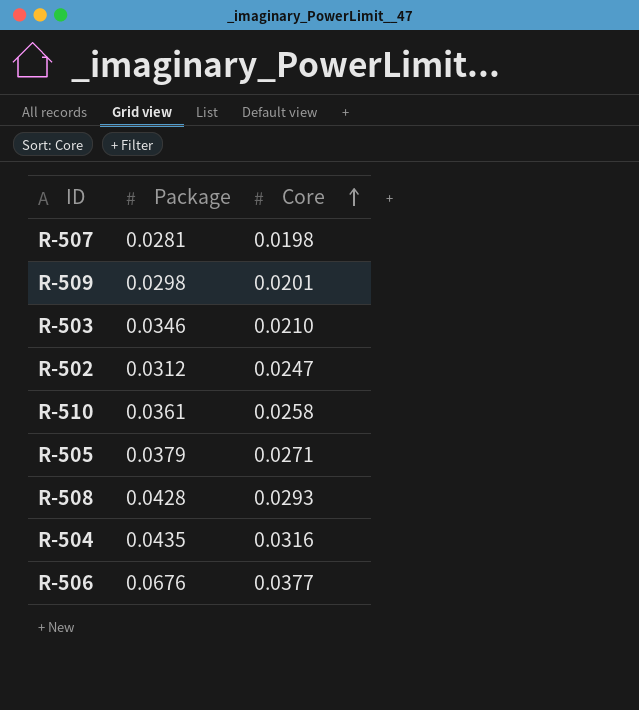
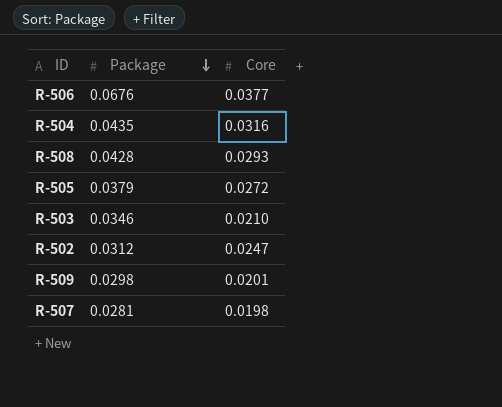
row order: Core ascending -> Package descending
row R-510: 0.0361 | 0.0258 -> none
R-505 | Core: 0.0271 -> 0.0272

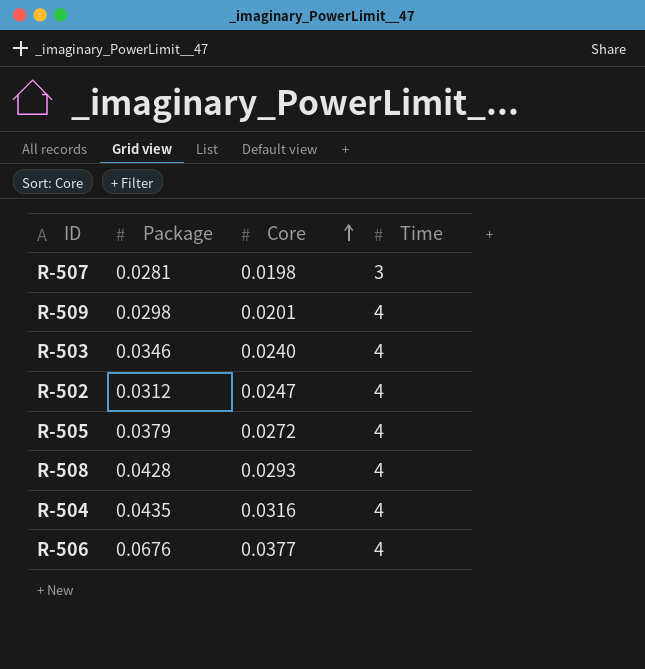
row order: Package descending -> Core ascending
column Time | position: none -> 4
R-503 | Core: 0.0210 -> 0.0240

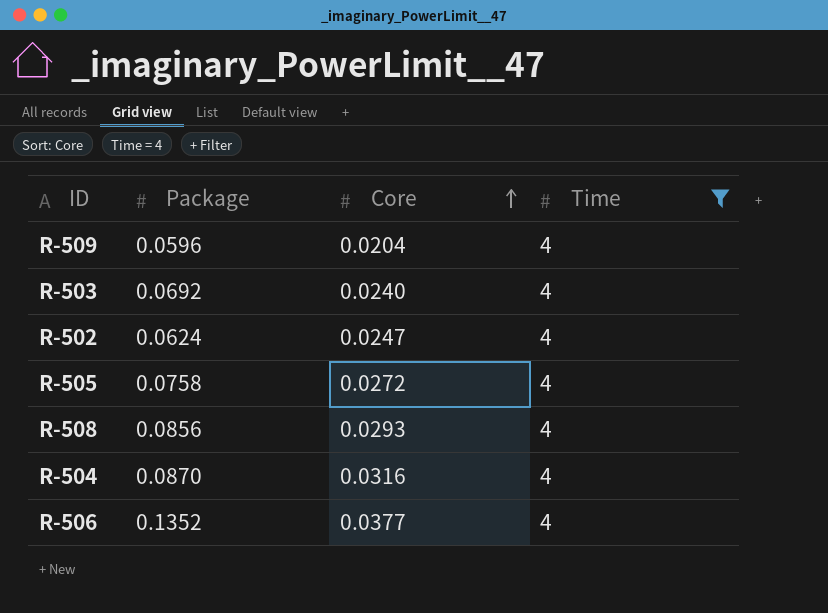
filter: none -> Time = 4
R-509 | Package: 0.0298 -> 0.0596
R-509 | Core: 0.0201 -> 0.0204
R-503 | Package: 0.0346 -> 0.0692
R-502 | Package: 0.0312 -> 0.0624
R-505 | Package: 0.0379 -> 0.0758
R-508 | Package: 0.0428 -> 0.0856
R-504 | Package: 0.0435 -> 0.0870
R-506 | Package: 0.0676 -> 0.1352

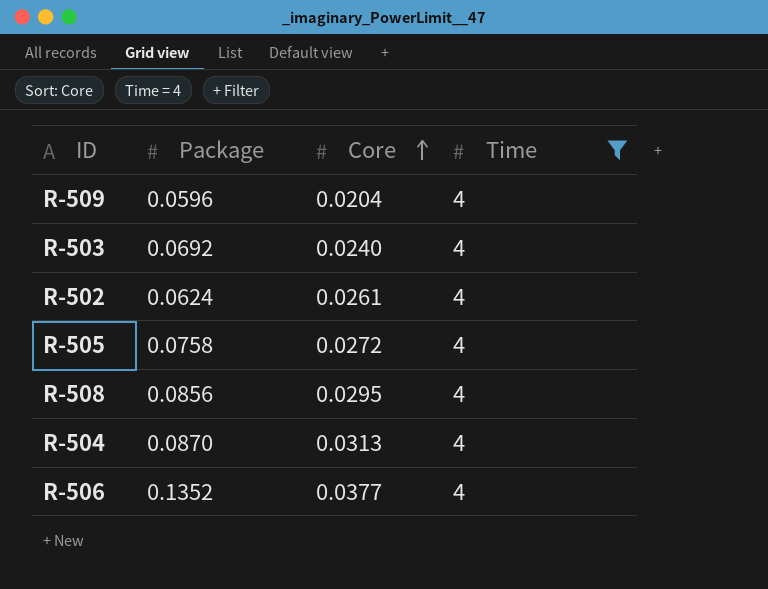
R-502 | Core: 0.0247 -> 0.0261
R-508 | Core: 0.0293 -> 0.0295
R-504 | Core: 0.0316 -> 0.0313

